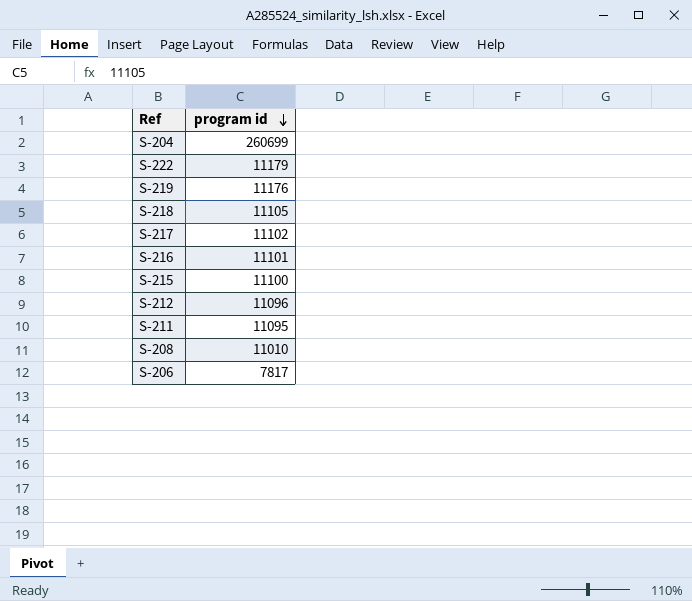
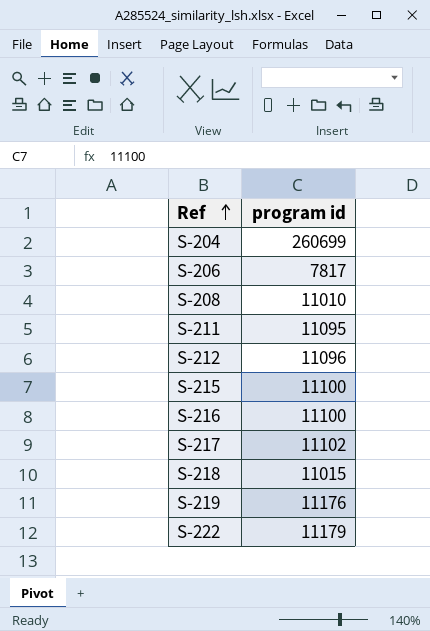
row order: program id descending -> Ref ascending
S-216 | program id: 11101 -> 11100
S-218 | program id: 11105 -> 11015

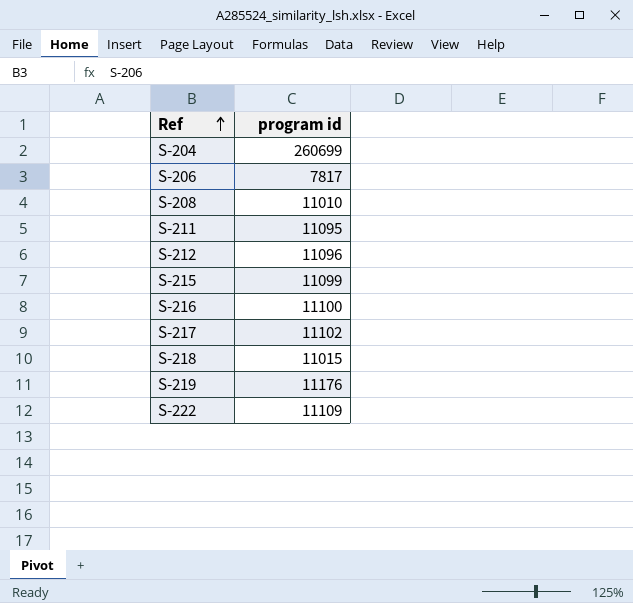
S-215 | program id: 11100 -> 11099
S-222 | program id: 11179 -> 11109

